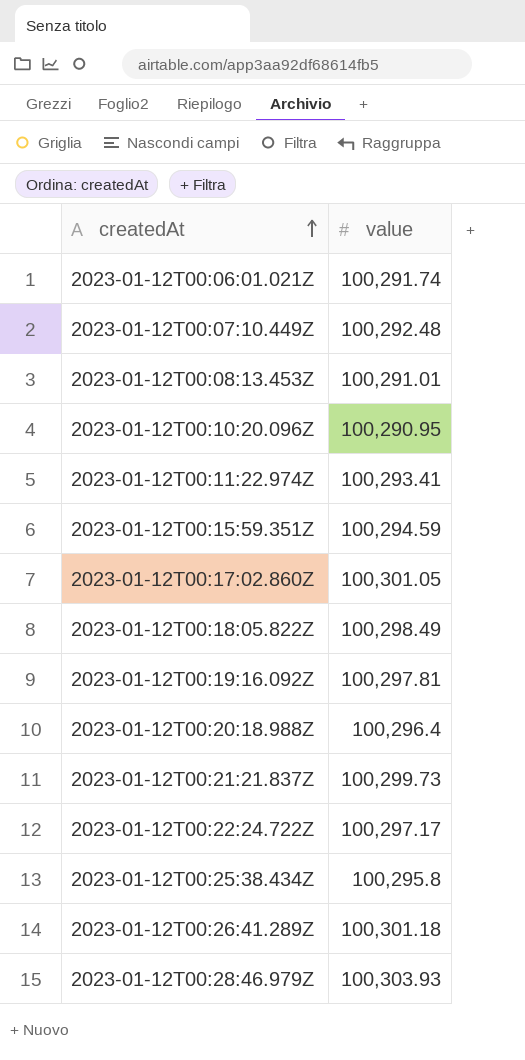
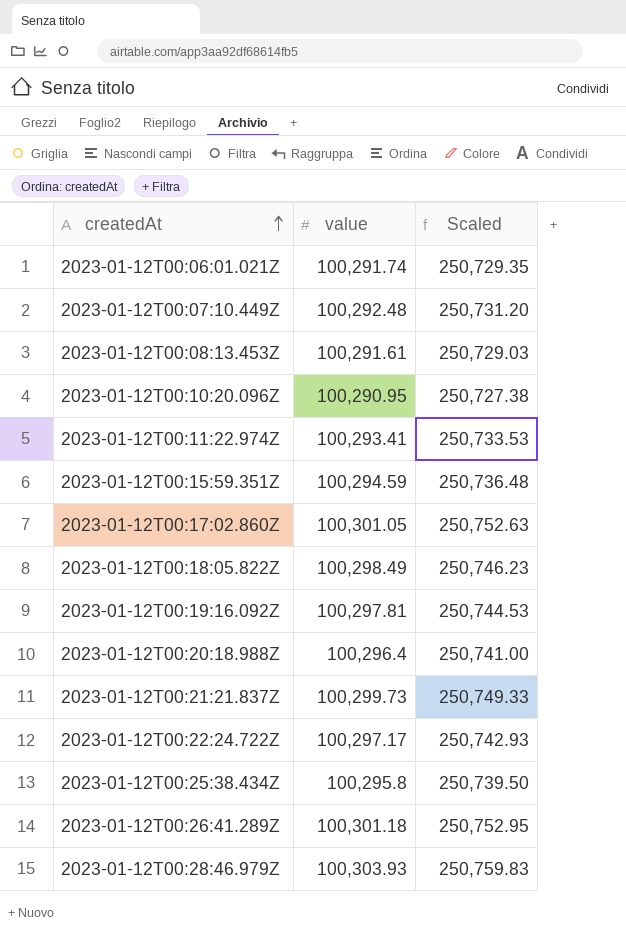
column Scaled | formula: none -> [value] * 2.5
2023-01-12T00:08:13.453Z | value: 100,291.01 -> 100,291.61

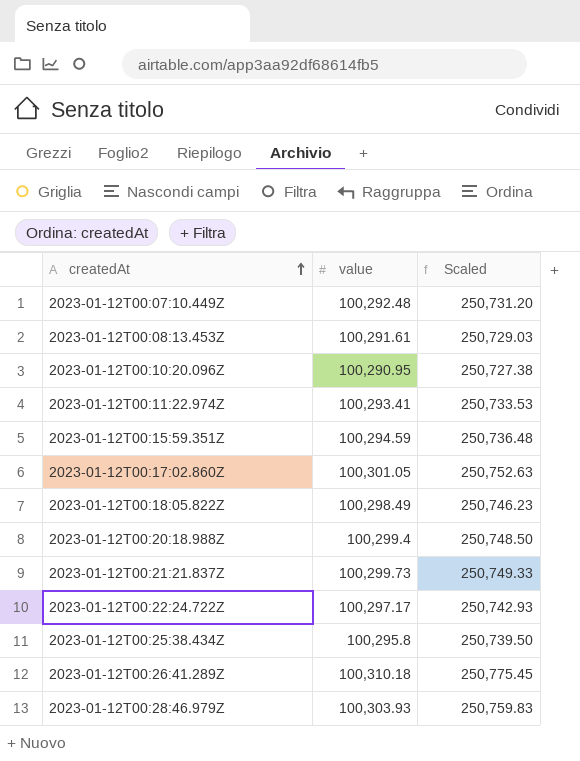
row 2023-01-12T00:06:01.021Z: 100,291.74 | 250,729.35 -> none
row 2023-01-12T00:19:16.092Z: 100,297.81 | 250,744.53 -> none
2023-01-12T00:20:18.988Z | value: 100,296.4 -> 100,299.4
2023-01-12T00:20:18.988Z | Scaled: 250,741.00 -> 250,748.50
2023-01-12T00:26:41.289Z | value: 100,301.18 -> 100,310.18
2023-01-12T00:26:41.289Z | Scaled: 250,752.95 -> 250,775.45

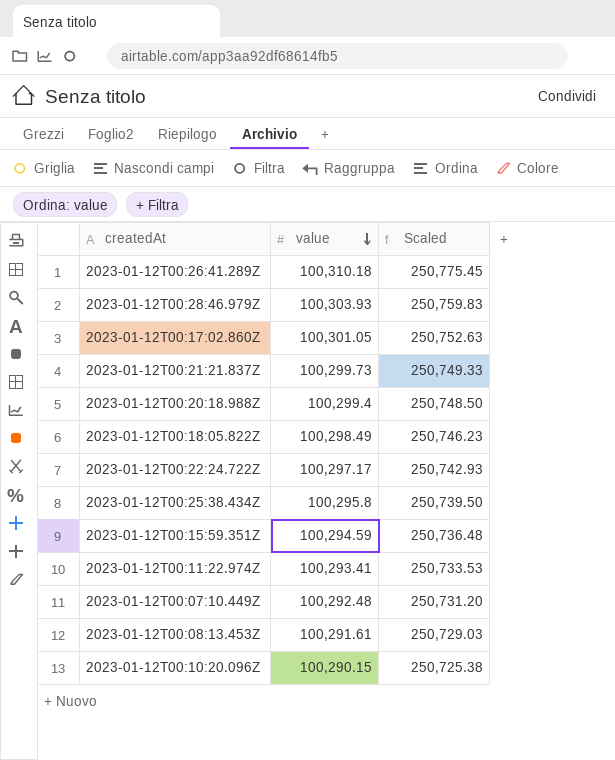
row order: createdAt ascending -> value descending
2023-01-12T00:10:20.096Z | value: 100,290.95 -> 100,290.15
2023-01-12T00:10:20.096Z | Scaled: 250,727.38 -> 250,725.38

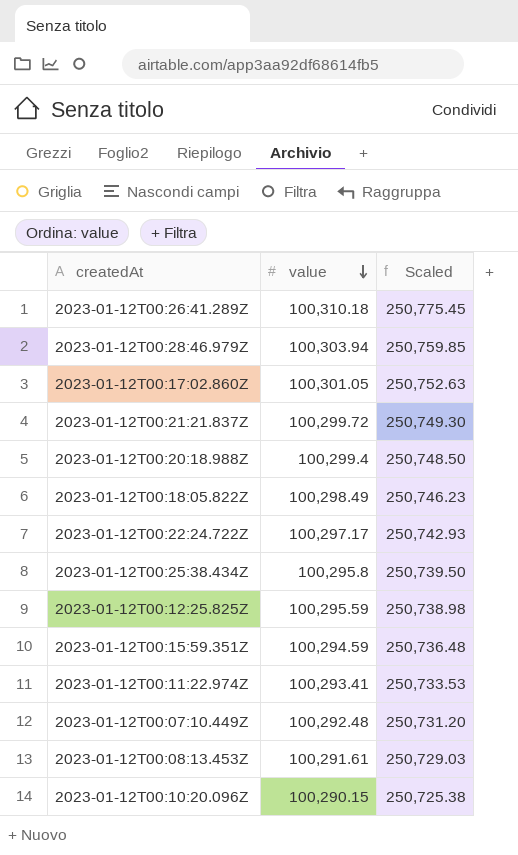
2023-01-12T00:28:46.979Z | value: 100,303.93 -> 100,303.94
2023-01-12T00:28:46.979Z | Scaled: 250,759.83 -> 250,759.85
2023-01-12T00:21:21.837Z | value: 100,299.73 -> 100,299.72
2023-01-12T00:21:21.837Z | Scaled: 250,749.33 -> 250,749.30
row 2023-01-12T00:12:25.825Z: none -> 100,295.59 | 250,738.98

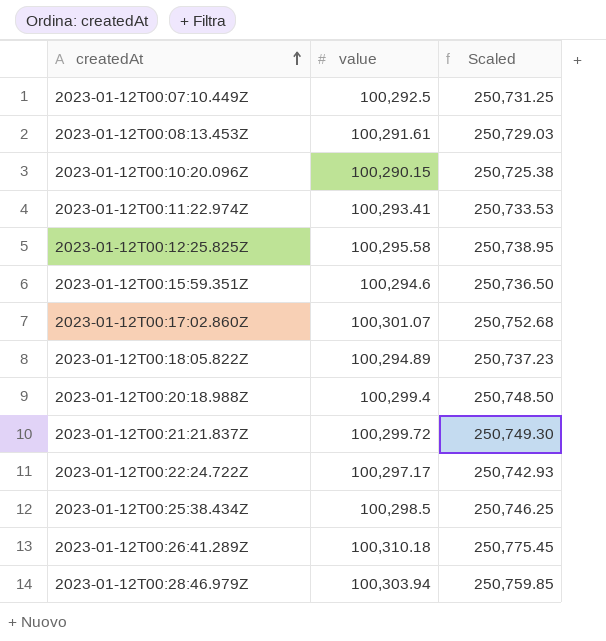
row order: value descending -> createdAt ascending
2023-01-12T00:07:10.449Z | value: 100,292.48 -> 100,292.5
2023-01-12T00:07:10.449Z | Scaled: 250,731.20 -> 250,731.25
2023-01-12T00:12:25.825Z | value: 100,295.59 -> 100,295.58
2023-01-12T00:12:25.825Z | Scaled: 250,738.98 -> 250,738.95
2023-01-12T00:15:59.351Z | value: 100,294.59 -> 100,294.6
2023-01-12T00:15:59.351Z | Scaled: 250,736.48 -> 250,736.50
2023-01-12T00:17:02.860Z | value: 100,301.05 -> 100,301.07
2023-01-12T00:17:02.860Z | Scaled: 250,752.63 -> 250,752.68
2023-01-12T00:18:05.822Z | value: 100,298.49 -> 100,294.89
2023-01-12T00:18:05.822Z | Scaled: 250,746.23 -> 250,737.23
2023-01-12T00:25:38.434Z | value: 100,295.8 -> 100,298.5
2023-01-12T00:25:38.434Z | Scaled: 250,739.50 -> 250,746.25

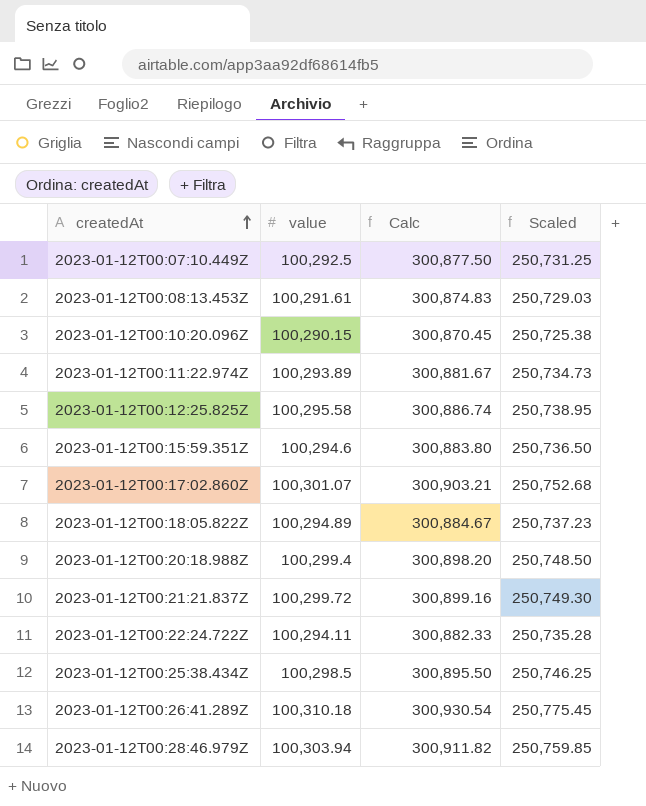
column Calc | formula: none -> [value] * 3
2023-01-12T00:11:22.974Z | value: 100,293.41 -> 100,293.89
2023-01-12T00:11:22.974Z | Scaled: 250,733.53 -> 250,734.73
2023-01-12T00:22:24.722Z | value: 100,297.17 -> 100,294.11
2023-01-12T00:22:24.722Z | Scaled: 250,742.93 -> 250,735.28

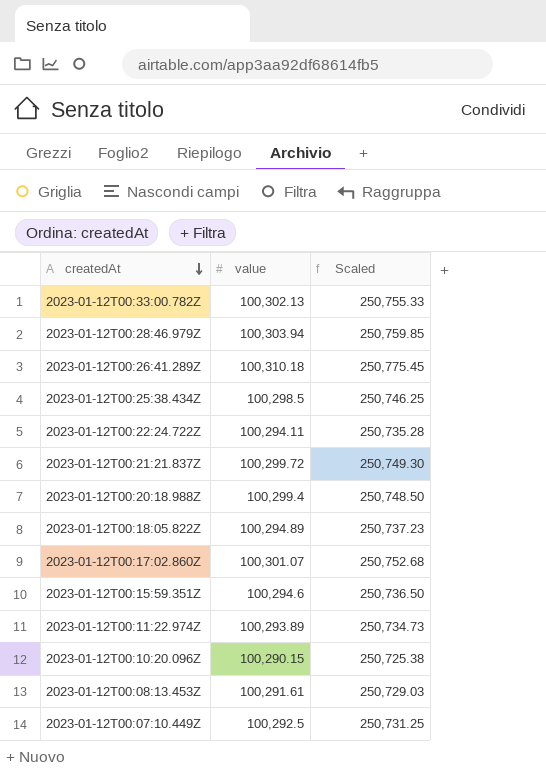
row order: createdAt ascending -> createdAt descending
column Calc | formula: [value] * 3 -> none
row 2023-01-12T00:12:25.825Z: 100,295.58 | 300,886.74 | 250,738.95 -> none
row 2023-01-12T00:33:00.782Z: none -> 100,302.13 | 250,755.33

